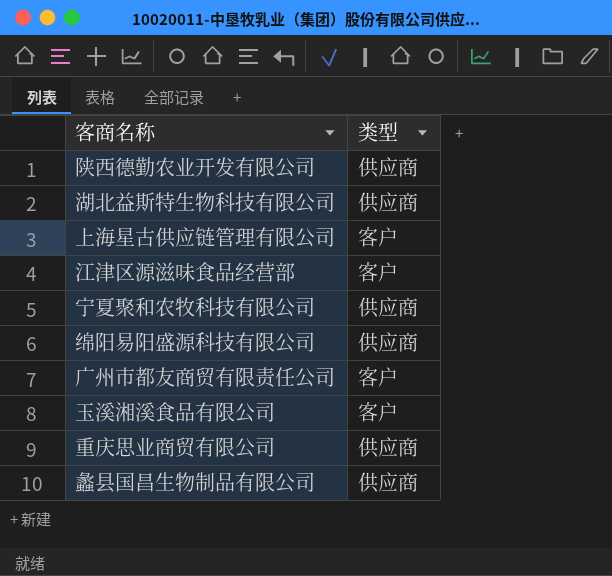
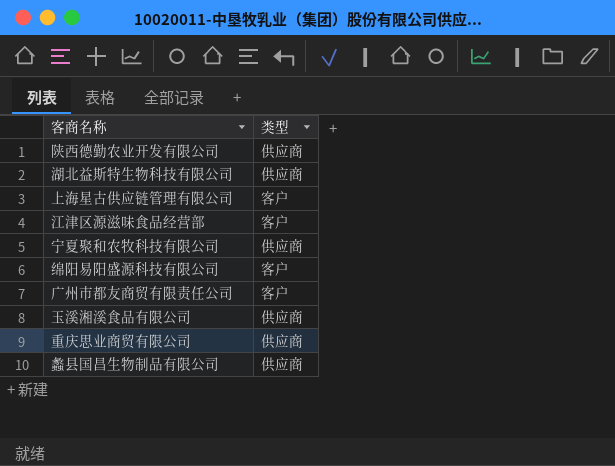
绵阳易阳盛源科技有限公司 | 类型: 供应商 -> 客户
玉溪湘溪食品有限公司 | 类型: 客户 -> 供应商

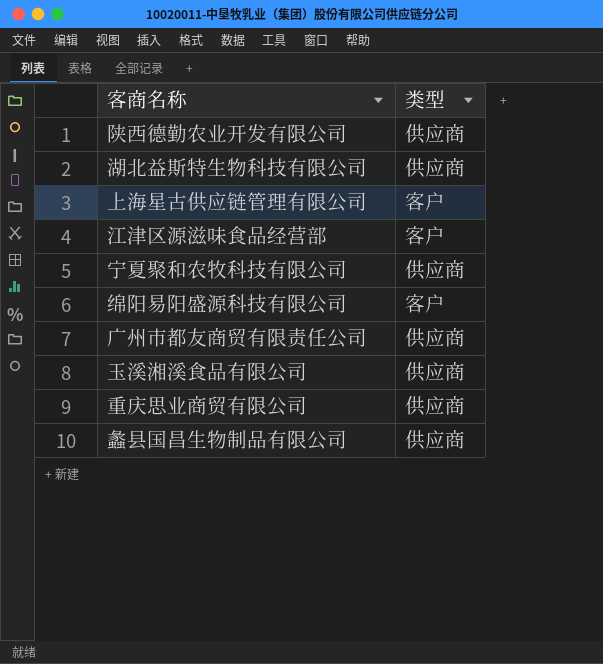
广州市都友商贸有限责任公司 | 类型: 客户 -> 供应商

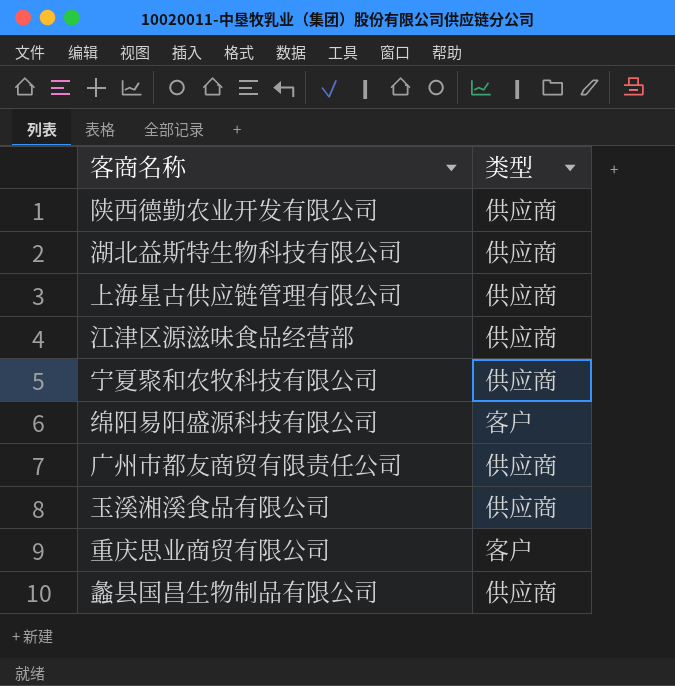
上海星古供应链管理有限公司 | 类型: 客户 -> 供应商
江津区源滋味食品经营部 | 类型: 客户 -> 供应商
重庆思业商贸有限公司 | 类型: 供应商 -> 客户

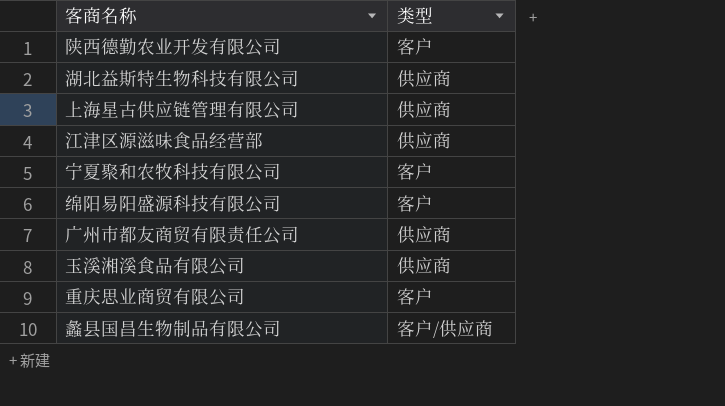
陕西德勤农业开发有限公司 | 类型: 供应商 -> 客户
宁夏聚和农牧科技有限公司 | 类型: 供应商 -> 客户
蠡县国昌生物制品有限公司 | 类型: 供应商 -> 客户/供应商

